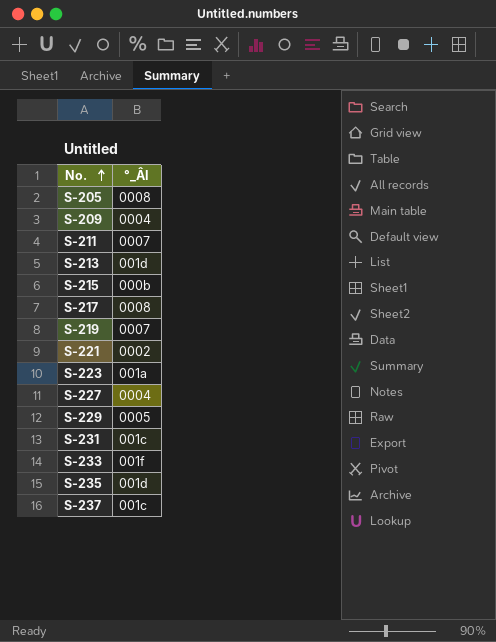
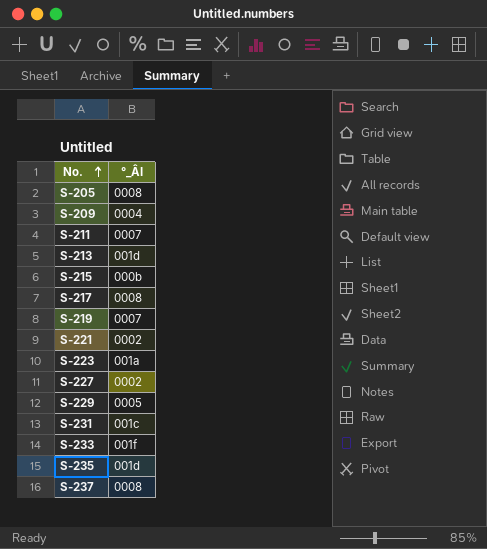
S-227 | °_ÂI: 0004 -> 0002
S-237 | °_ÂI: 001c -> 0008

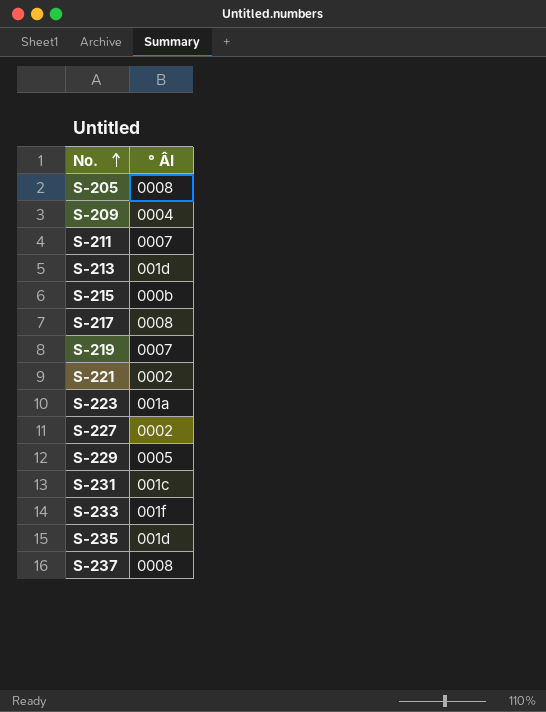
column name: °_ÂI -> ° ÂI

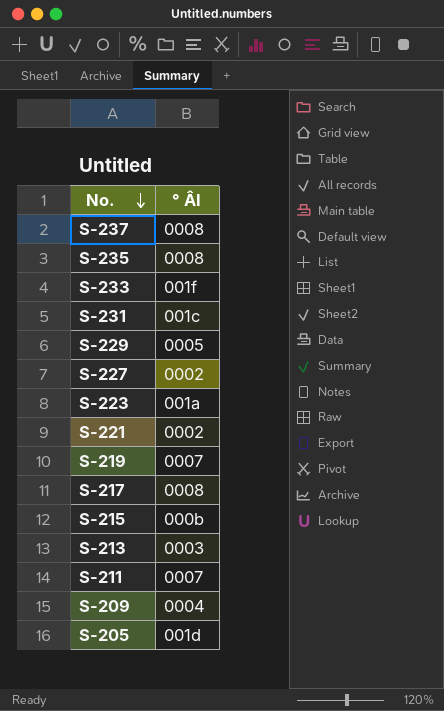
row order: No. ascending -> No. descending
S-235 | ° ÂI: 001d -> 0008
S-213 | ° ÂI: 001d -> 0003
S-205 | ° ÂI: 0008 -> 001d

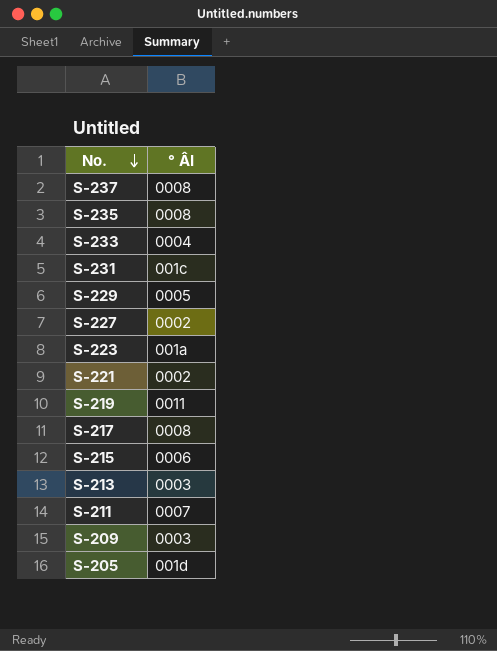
S-233 | ° ÂI: 001f -> 0004
S-219 | ° ÂI: 0007 -> 0011
S-215 | ° ÂI: 000b -> 0006
S-209 | ° ÂI: 0004 -> 0003

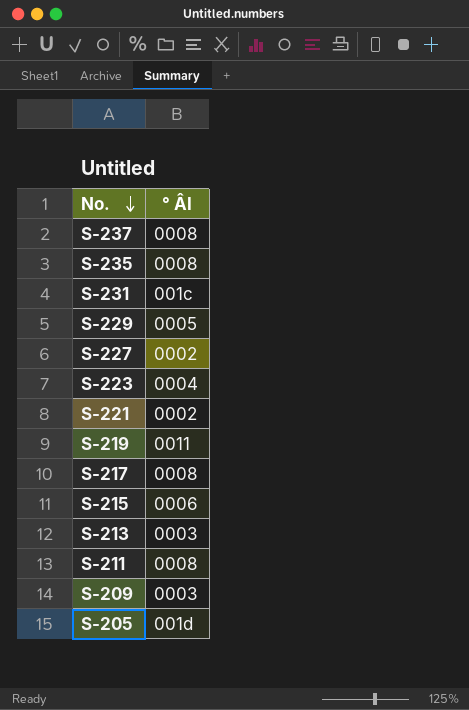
row S-233: 0004 -> none
S-223 | ° ÂI: 001a -> 0004
S-211 | ° ÂI: 0007 -> 0008

